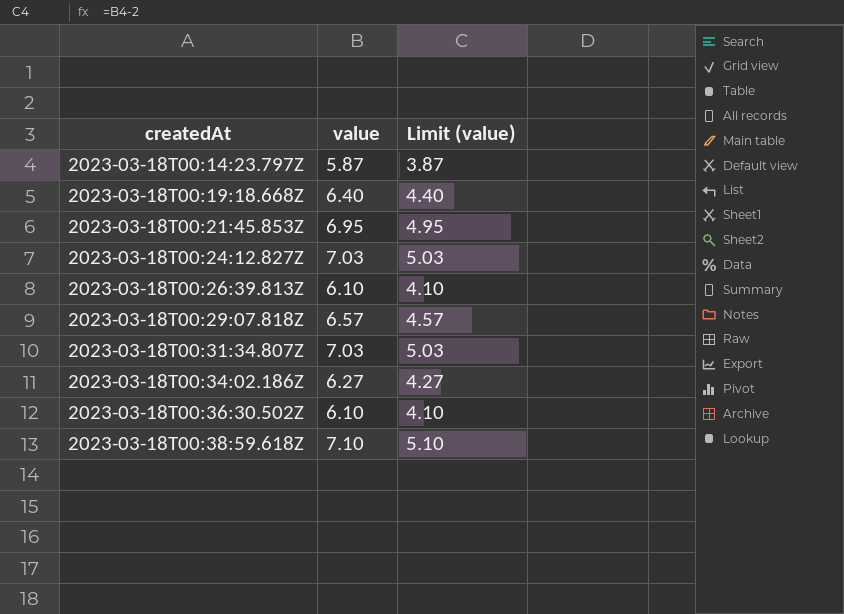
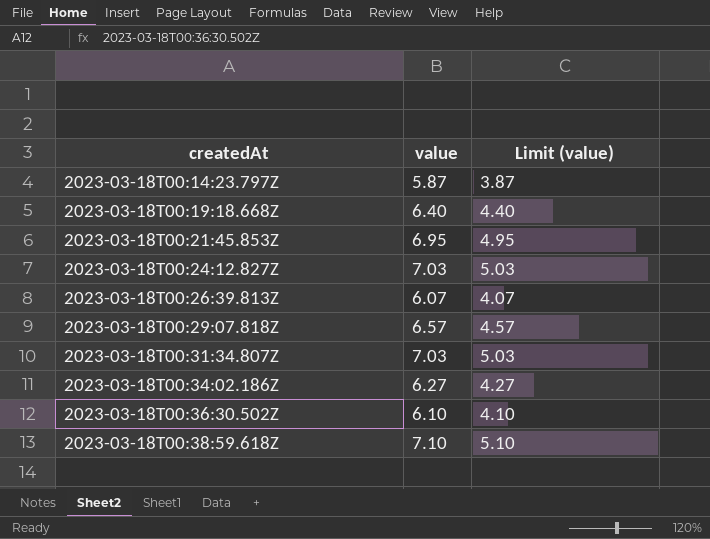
2023-03-18T00:26:39.813Z | value: 6.10 -> 6.07
2023-03-18T00:26:39.813Z | Limit (value): 4.10 -> 4.07

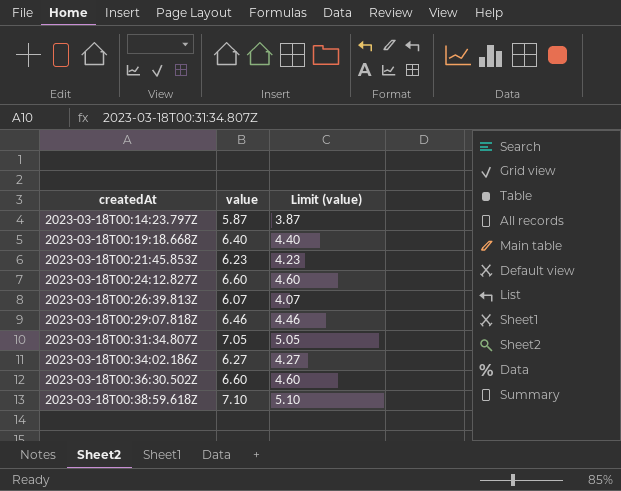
2023-03-18T00:21:45.853Z | value: 6.95 -> 6.23
2023-03-18T00:21:45.853Z | Limit (value): 4.95 -> 4.23
2023-03-18T00:24:12.827Z | value: 7.03 -> 6.60
2023-03-18T00:24:12.827Z | Limit (value): 5.03 -> 4.60
2023-03-18T00:29:07.818Z | value: 6.57 -> 6.46
2023-03-18T00:29:07.818Z | Limit (value): 4.57 -> 4.46
2023-03-18T00:31:34.807Z | value: 7.03 -> 7.05
2023-03-18T00:31:34.807Z | Limit (value): 5.03 -> 5.05
2023-03-18T00:36:30.502Z | value: 6.10 -> 6.60
2023-03-18T00:36:30.502Z | Limit (value): 4.10 -> 4.60

